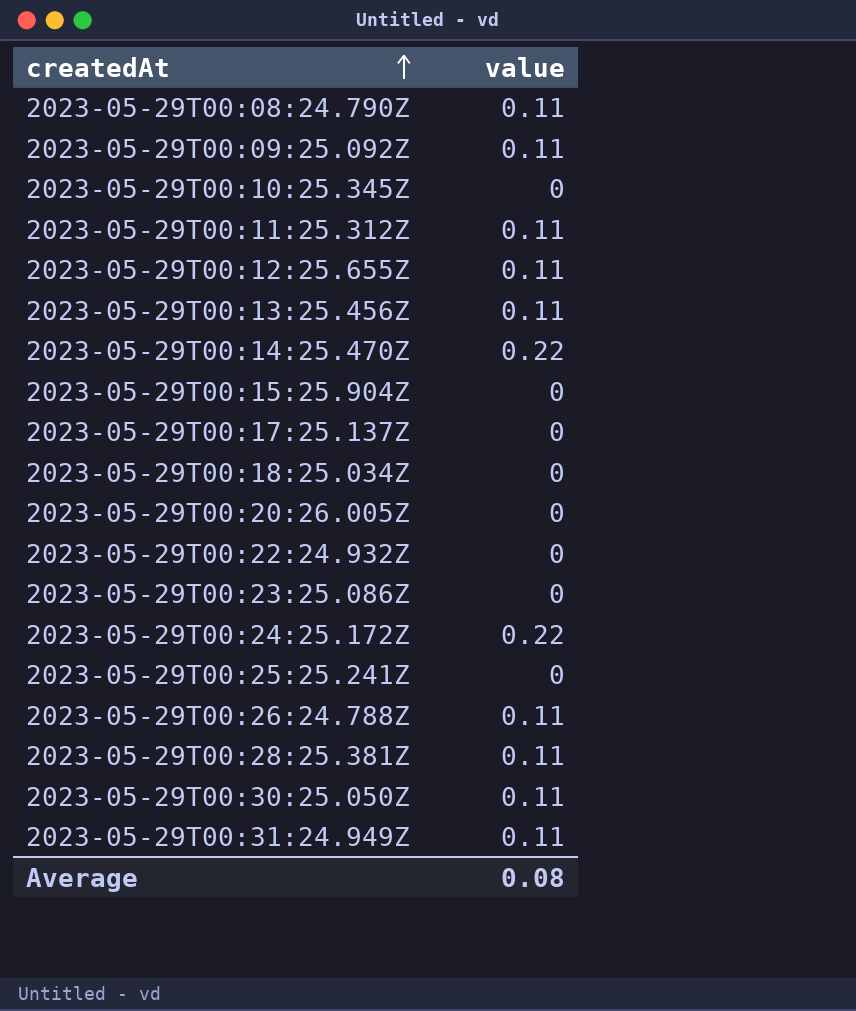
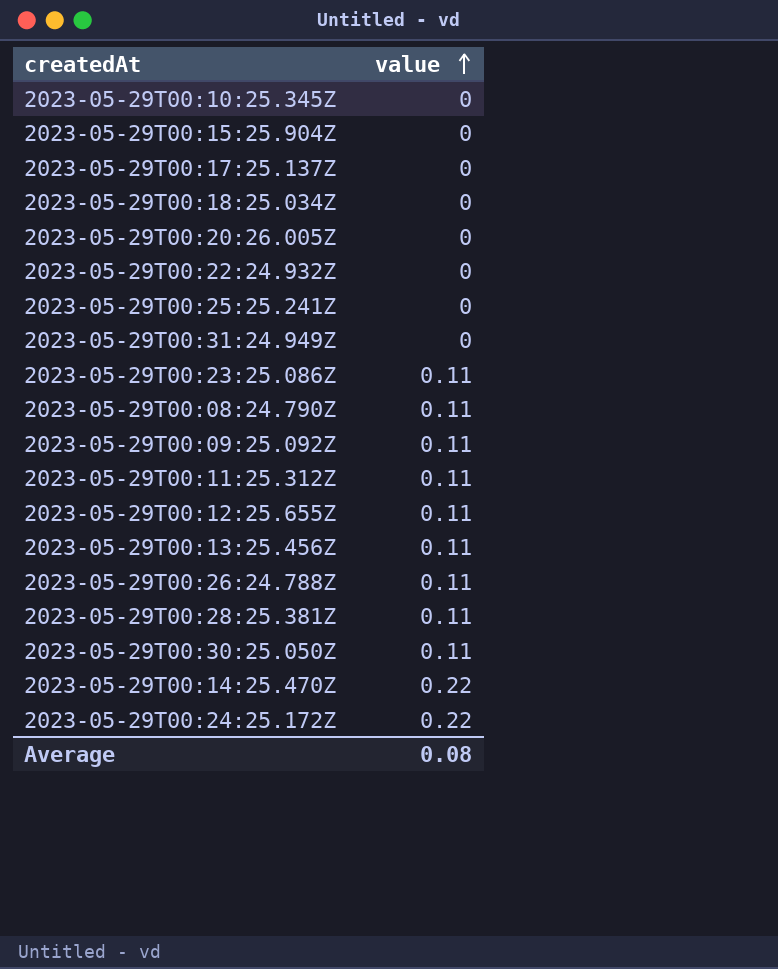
row order: createdAt ascending -> value ascending
2023-05-29T00:31:24.949Z | value: 0.11 -> 0
2023-05-29T00:23:25.086Z | value: 0 -> 0.11

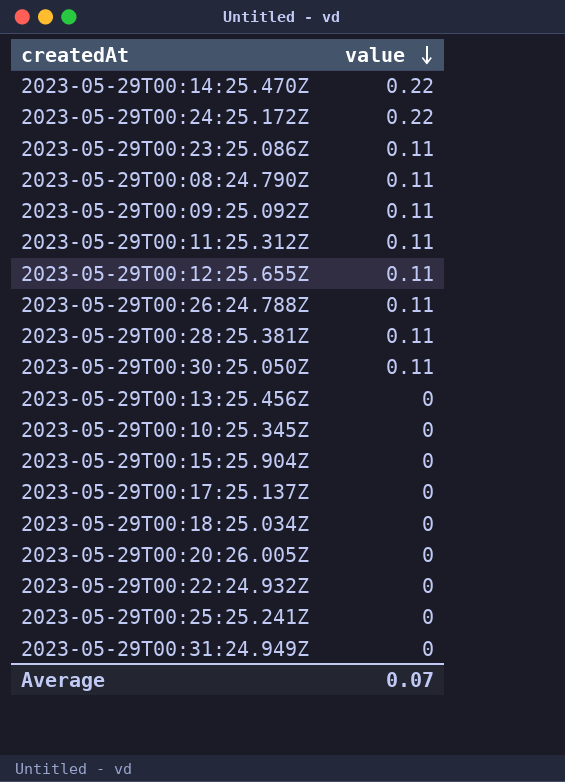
row order: value ascending -> value descending
2023-05-29T00:13:25.456Z | value: 0.11 -> 0
Average | value: 0.08 -> 0.07

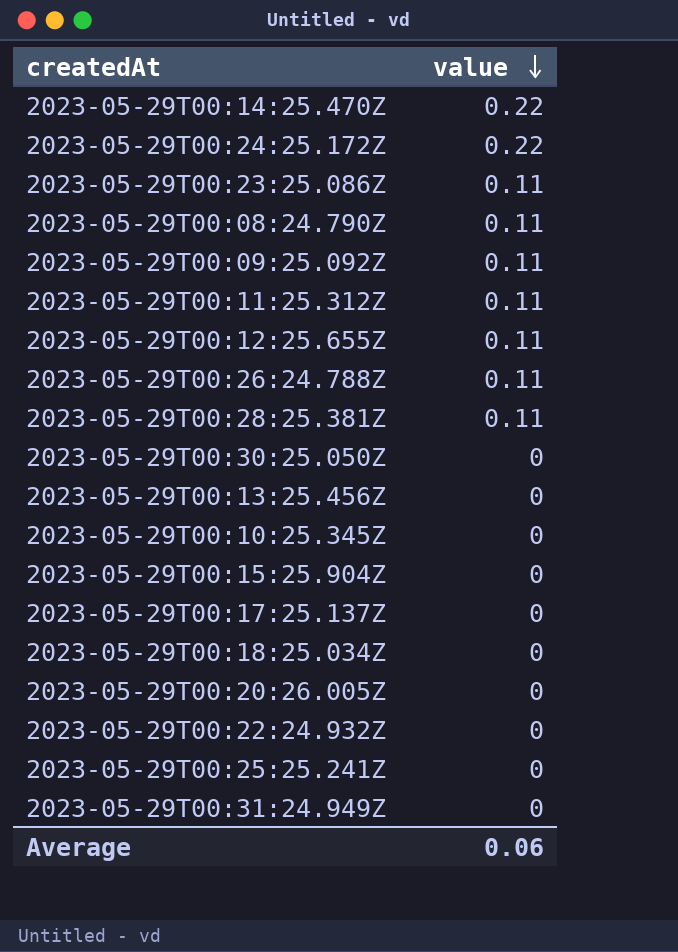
2023-05-29T00:30:25.050Z | value: 0.11 -> 0
Average | value: 0.07 -> 0.06

